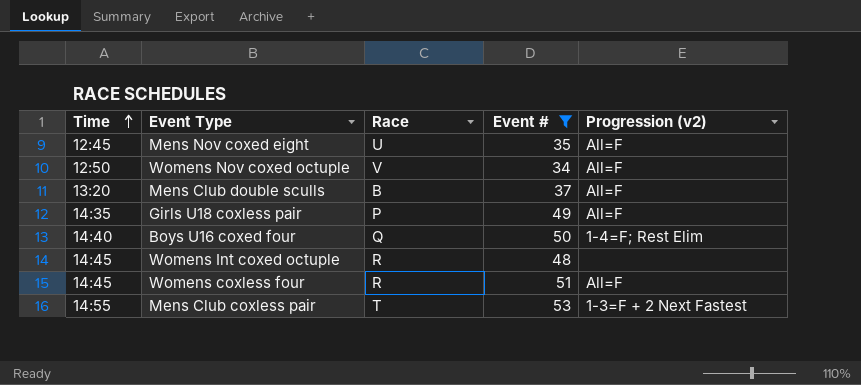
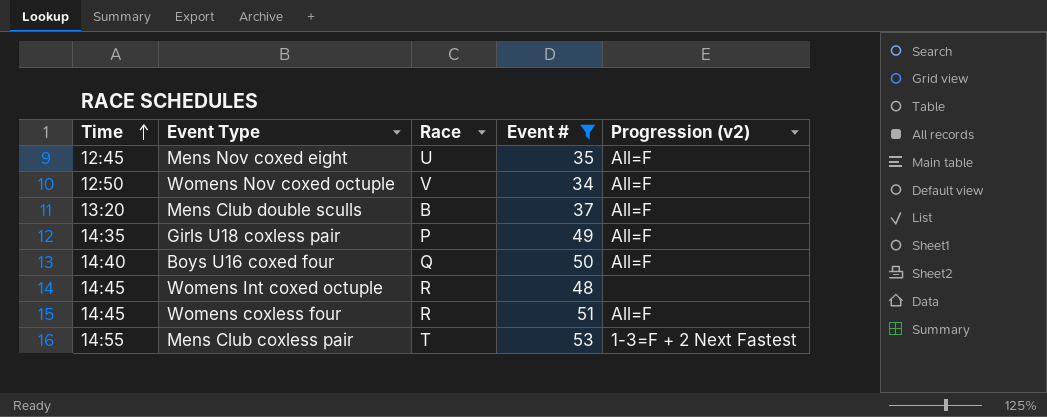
Boys U16 coxed four | Progression (v2): 1-4=F; Rest Elim -> All=F

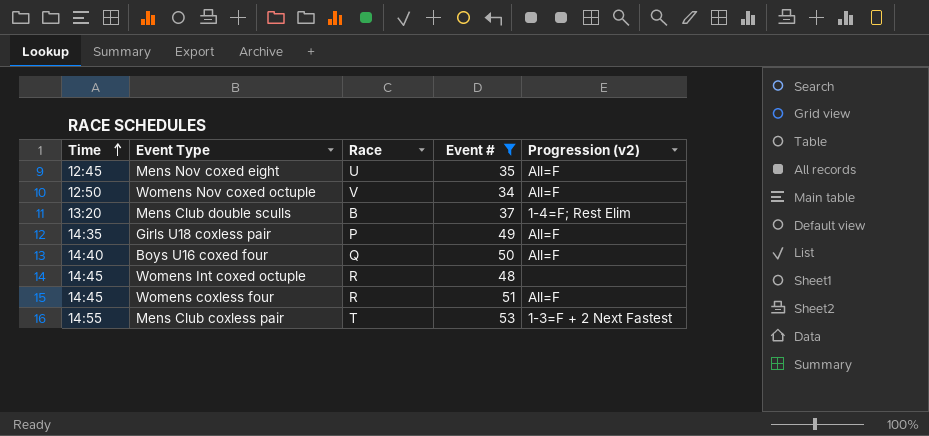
Mens Club double sculls | Progression (v2): All=F -> 1-4=F; Rest Elim

